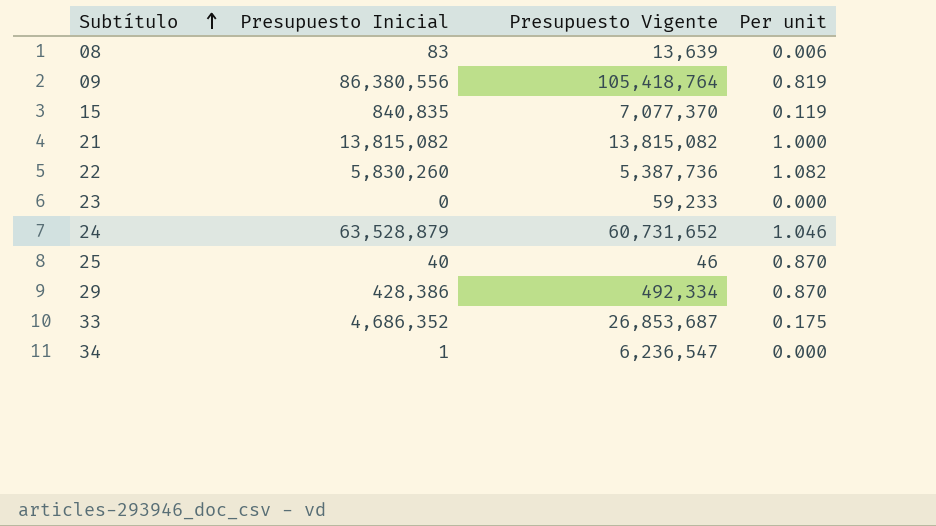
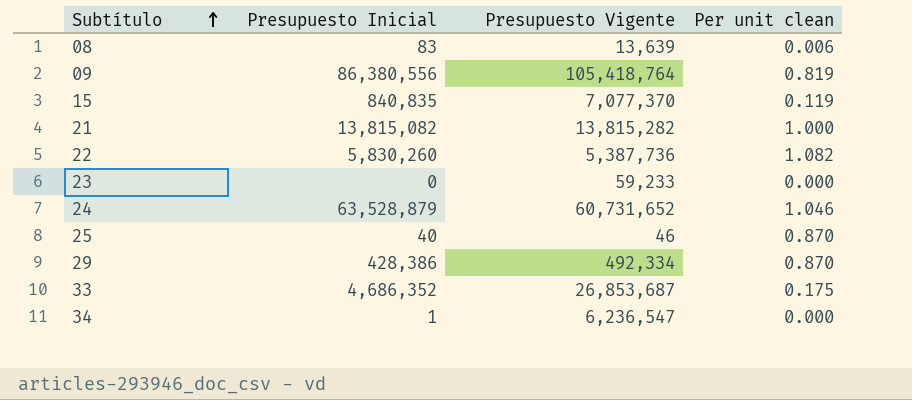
column name: Per unit -> Per unit clean
21 | Presupuesto Vigente: 13,815,082 -> 13,815,282

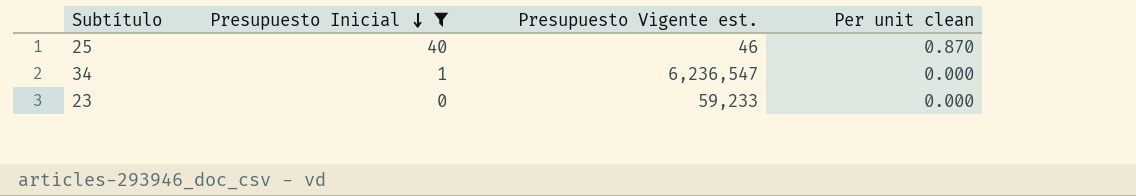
filter: none -> Presupuesto Inicial <= 40
row order: Subtítulo ascending -> Presupuesto Inicial descending
column name: Presupuesto Vigente -> Presupuesto Vigente est.

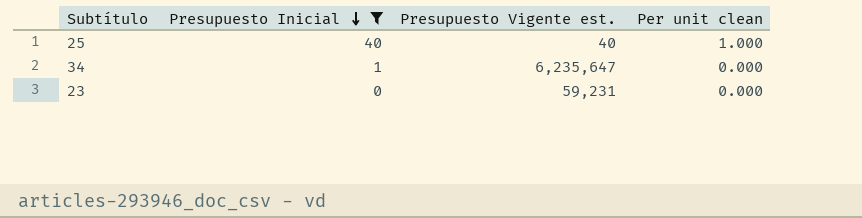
25 | Presupuesto Vigente est.: 46 -> 40
25 | Per unit clean: 0.870 -> 1.000
34 | Presupuesto Vigente est.: 6,236,547 -> 6,235,647
23 | Presupuesto Vigente est.: 59,233 -> 59,231

